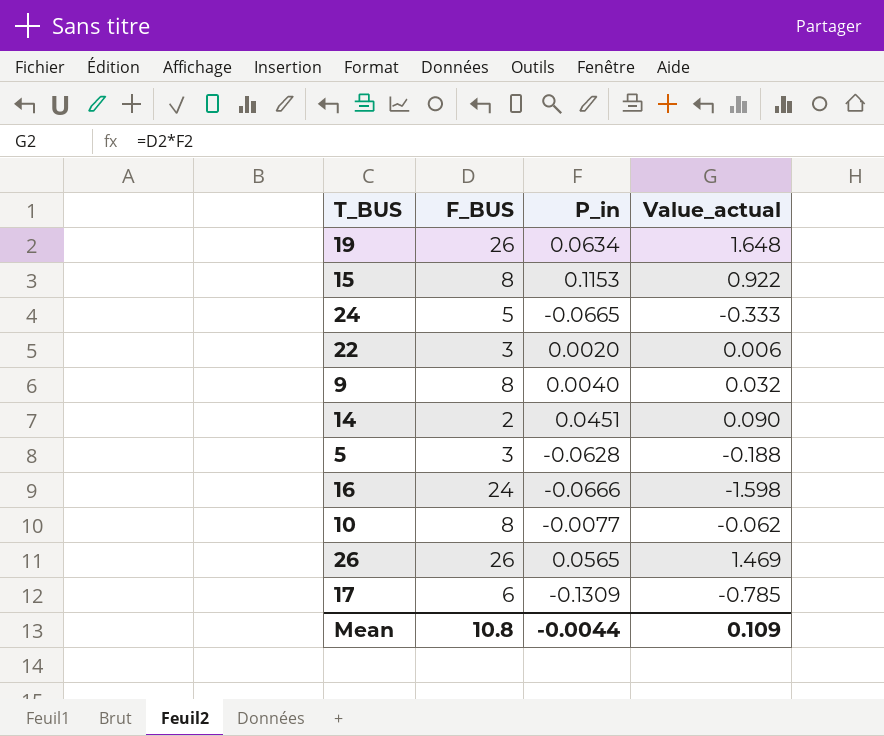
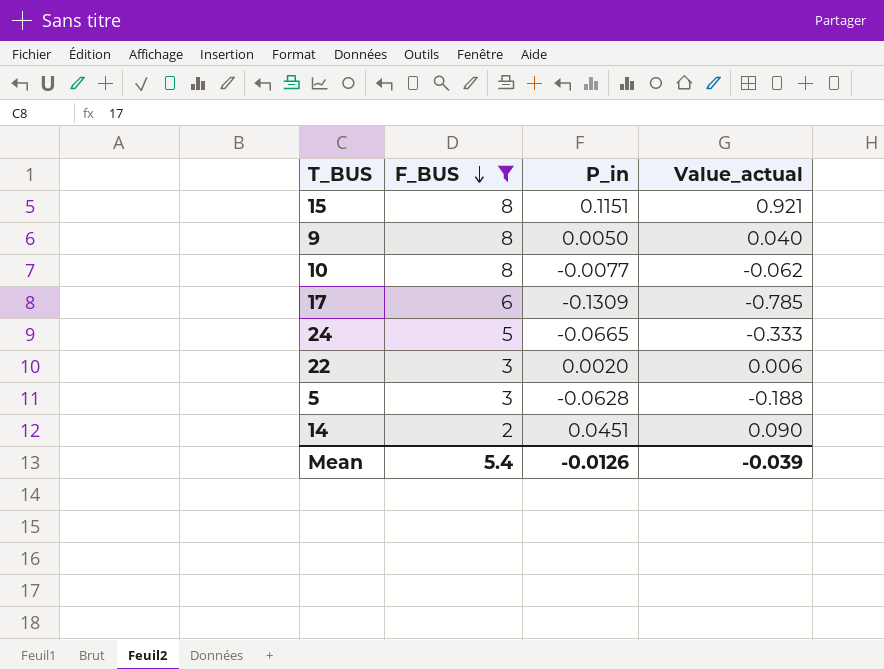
filter: none -> F_BUS <= 8
row order: none -> F_BUS descending
15 | P_in: 0.1153 -> 0.1151
15 | Value_actual: 0.922 -> 0.921
9 | P_in: 0.0040 -> 0.0050
9 | Value_actual: 0.032 -> 0.040
Mean | F_BUS: 10.8 -> 5.4
Mean | P_in: -0.0044 -> -0.0126
Mean | Value_actual: 0.109 -> -0.039

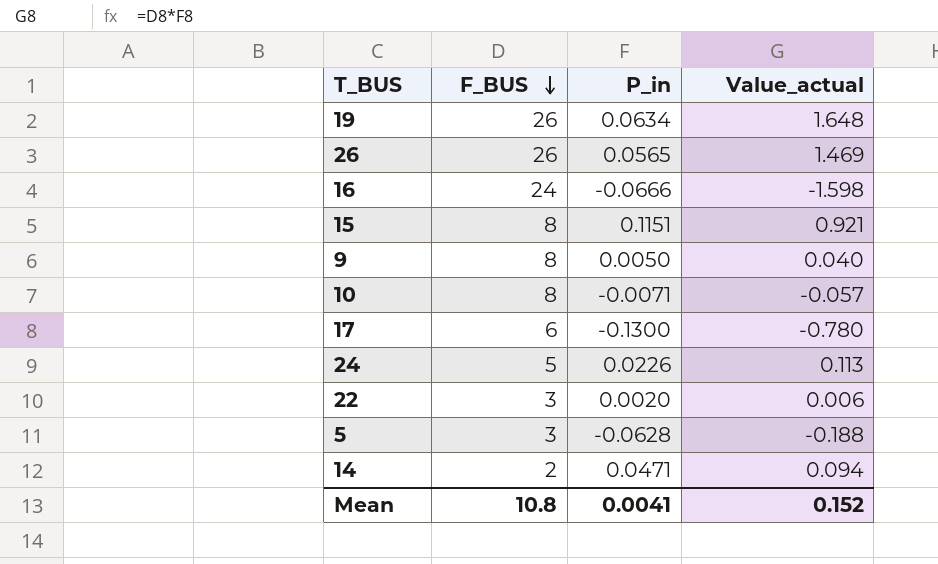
filter: F_BUS <= 8 -> none
10 | P_in: -0.0077 -> -0.0071
10 | Value_actual: -0.062 -> -0.057
17 | P_in: -0.1309 -> -0.1300
17 | Value_actual: -0.785 -> -0.780
24 | P_in: -0.0665 -> 0.0226
24 | Value_actual: -0.333 -> 0.113
14 | P_in: 0.0451 -> 0.0471
14 | Value_actual: 0.090 -> 0.094
Mean | F_BUS: 5.4 -> 10.8
Mean | P_in: -0.0126 -> 0.0041
Mean | Value_actual: -0.039 -> 0.152

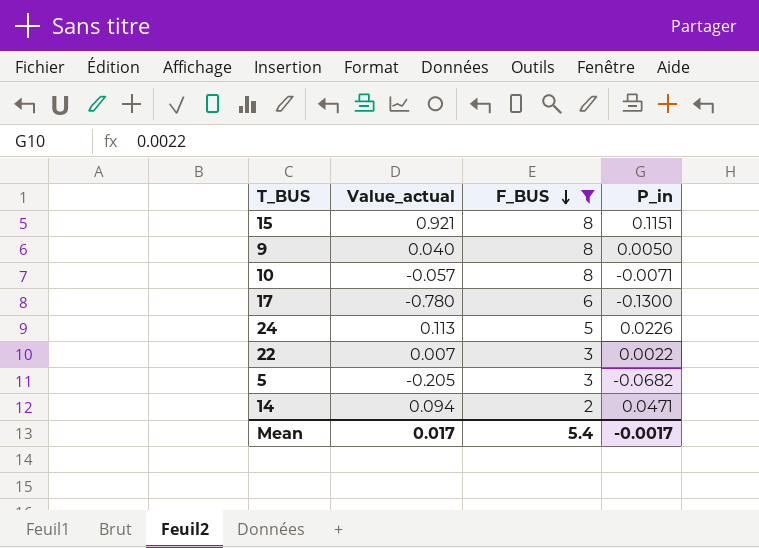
filter: none -> F_BUS <= 8
column Value_actual | position: 4 -> 2
22 | Value_actual: 0.006 -> 0.007
22 | P_in: 0.0020 -> 0.0022
5 | Value_actual: -0.188 -> -0.205
5 | P_in: -0.0628 -> -0.0682
Mean | Value_actual: 0.152 -> 0.017
Mean | F_BUS: 10.8 -> 5.4
Mean | P_in: 0.0041 -> -0.0017

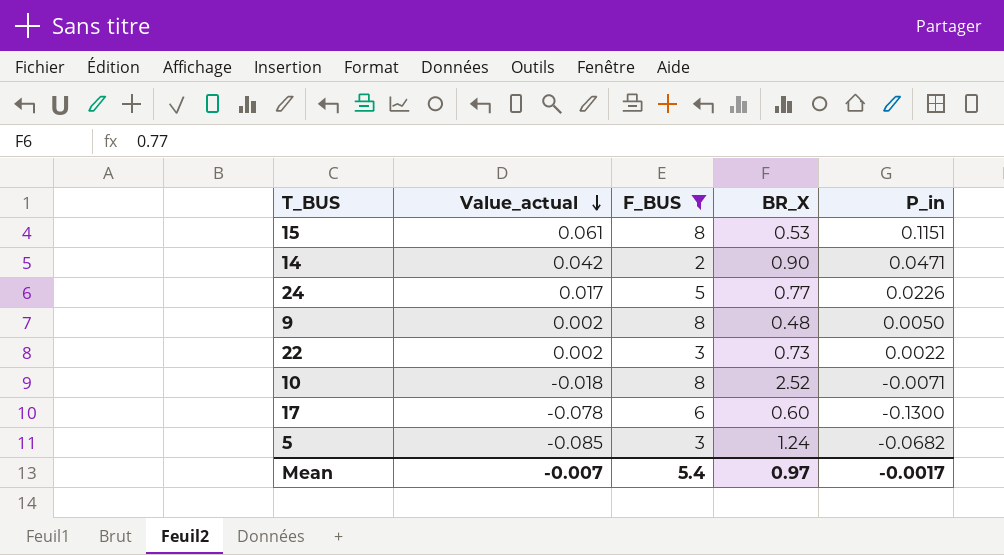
row order: F_BUS descending -> Value_actual descending
column Value_actual | formula: [F_BUS] * [P_in] -> [BR_X] * [P_in]
column BR_X | position: none -> 4
Mean | Value_actual: 0.017 -> -0.007

